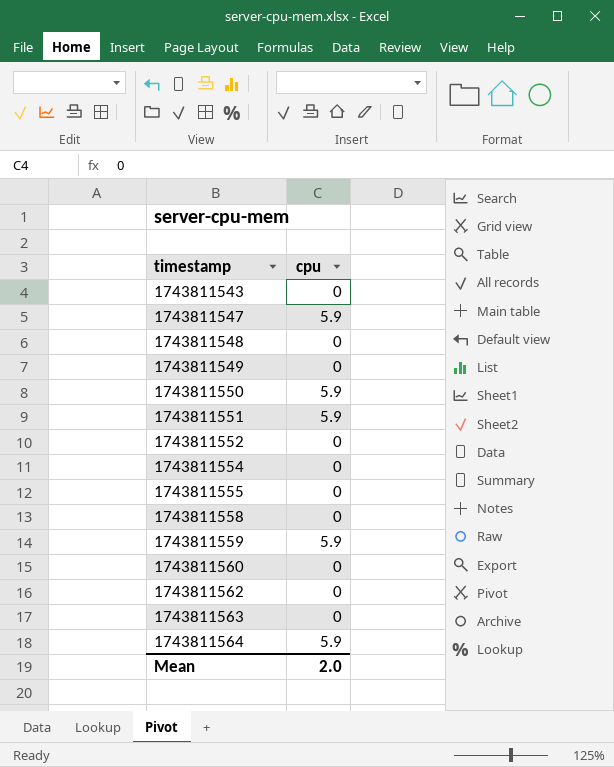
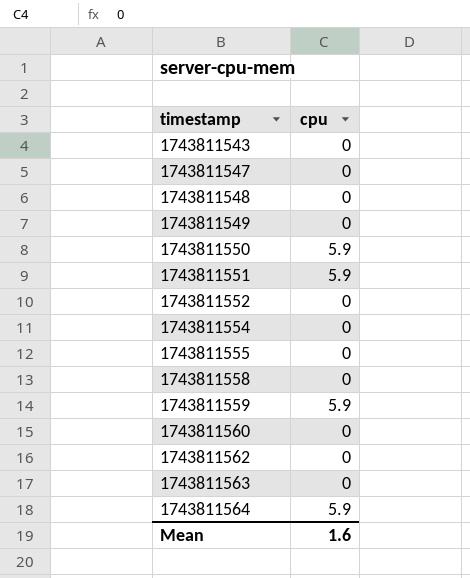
1743811547 | cpu: 5.9 -> 0
Mean | cpu: 2.0 -> 1.6

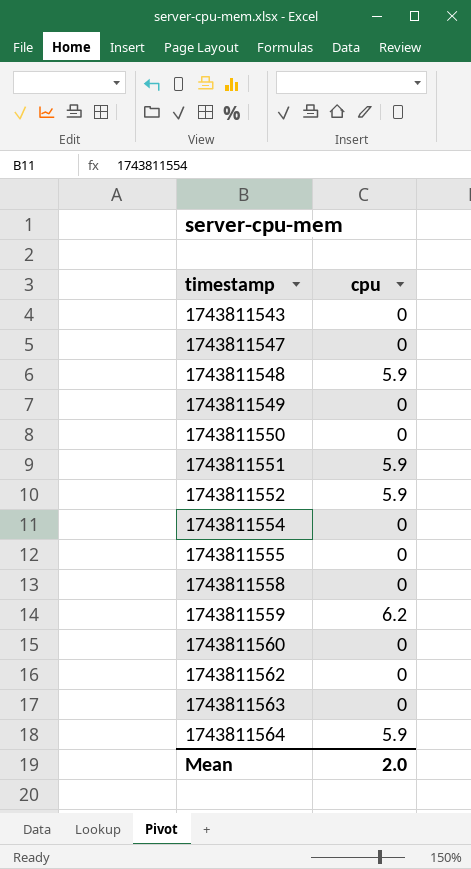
1743811548 | cpu: 0 -> 5.9
1743811550 | cpu: 5.9 -> 0
1743811552 | cpu: 0 -> 5.9
1743811559 | cpu: 5.9 -> 6.2
Mean | cpu: 1.6 -> 2.0

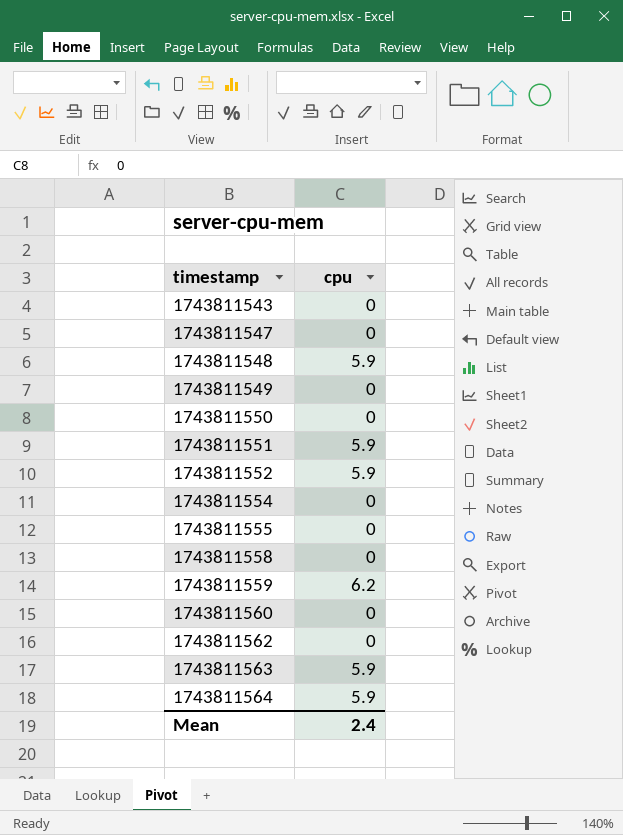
1743811563 | cpu: 0 -> 5.9
Mean | cpu: 2.0 -> 2.4

